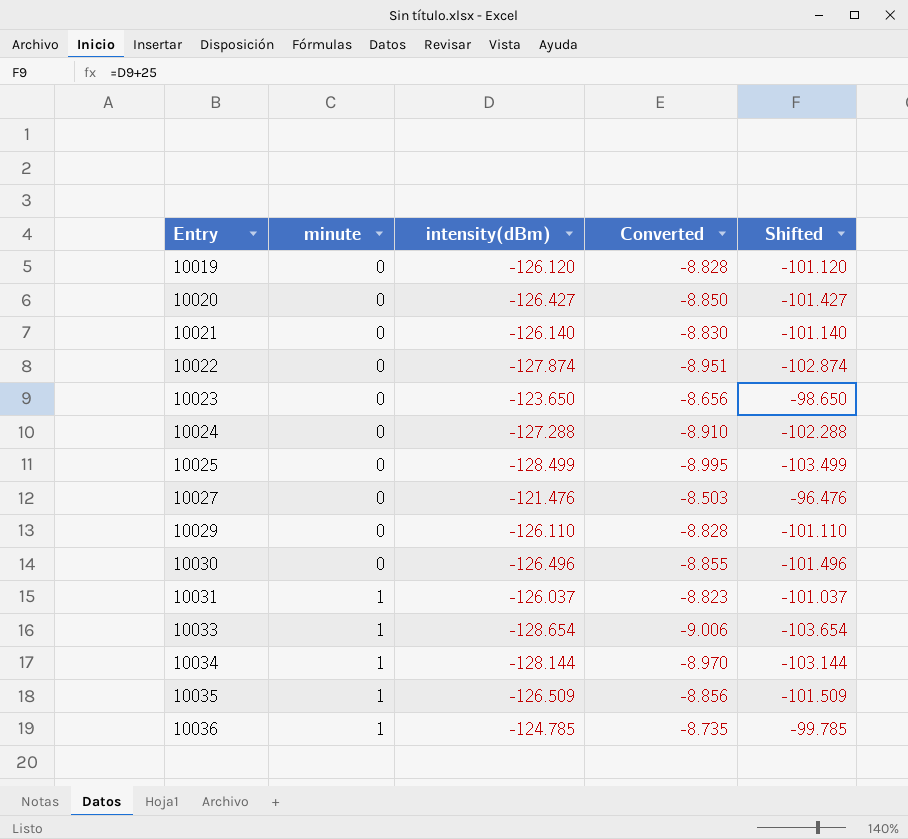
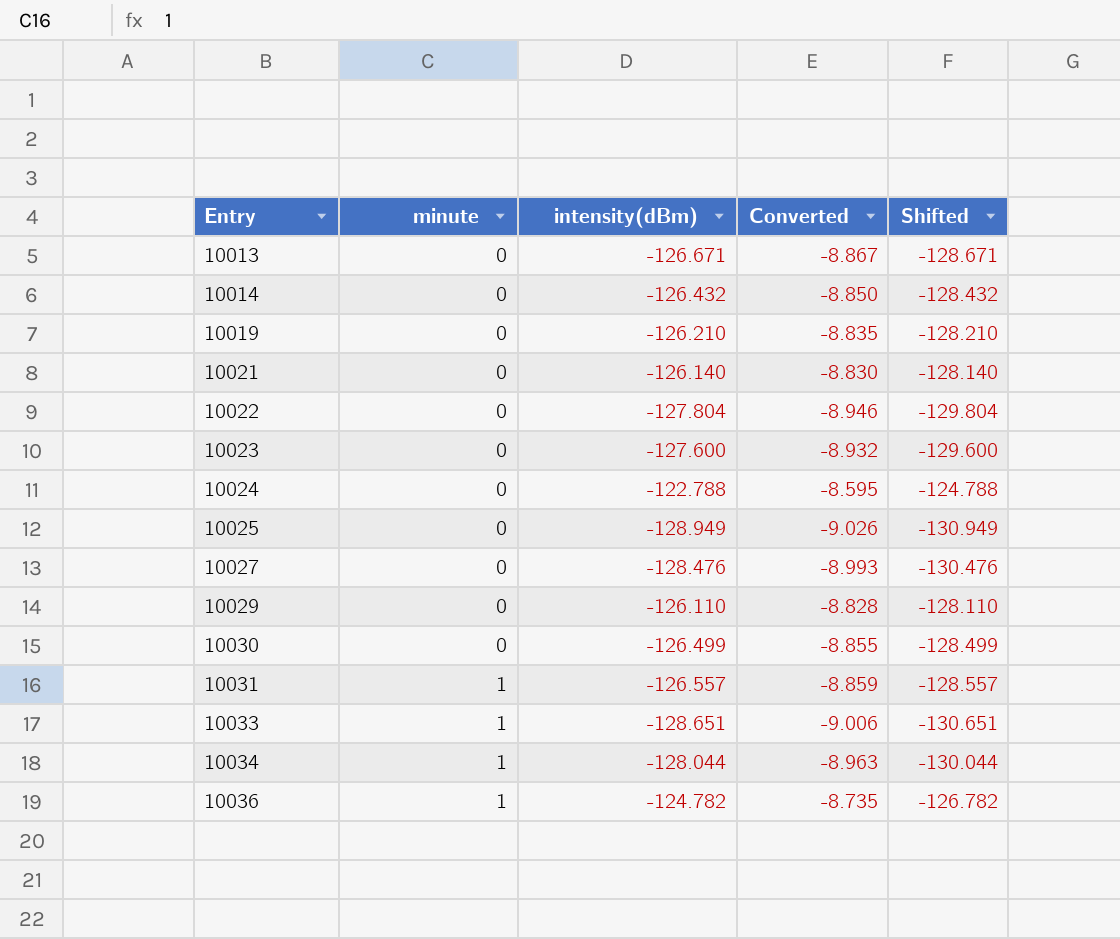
column Shifted | formula: [intensity(dBm)] + 25 -> [intensity(dBm)] - 2
row 10020: 0 | -126.427 | -8.850 | -101.427 -> none
row 10035: 1 | -126.509 | -8.856 | -101.509 -> none
row 10013: none -> 0 | -126.671 | -8.867 | -128.671
row 10014: none -> 0 | -126.432 | -8.850 | -128.432
10019 | intensity(dBm): -126.120 -> -126.210
10019 | Converted: -8.828 -> -8.835
10022 | intensity(dBm): -127.874 -> -127.804
10022 | Converted: -8.951 -> -8.946
10023 | intensity(dBm): -123.650 -> -127.600
10023 | Converted: -8.656 -> -8.932
10024 | intensity(dBm): -127.288 -> -122.788
10024 | Converted: -8.910 -> -8.595
10025 | intensity(dBm): -128.499 -> -128.949
10025 | Converted: -8.995 -> -9.026
10027 | intensity(dBm): -121.476 -> -128.476
10027 | Converted: -8.503 -> -8.993
10030 | intensity(dBm): -126.496 -> -126.499
10031 | intensity(dBm): -126.037 -> -126.557
10031 | Converted: -8.823 -> -8.859
10033 | intensity(dBm): -128.654 -> -128.651
10034 | intensity(dBm): -128.144 -> -128.044
10034 | Converted: -8.970 -> -8.963
10036 | intensity(dBm): -124.785 -> -124.782

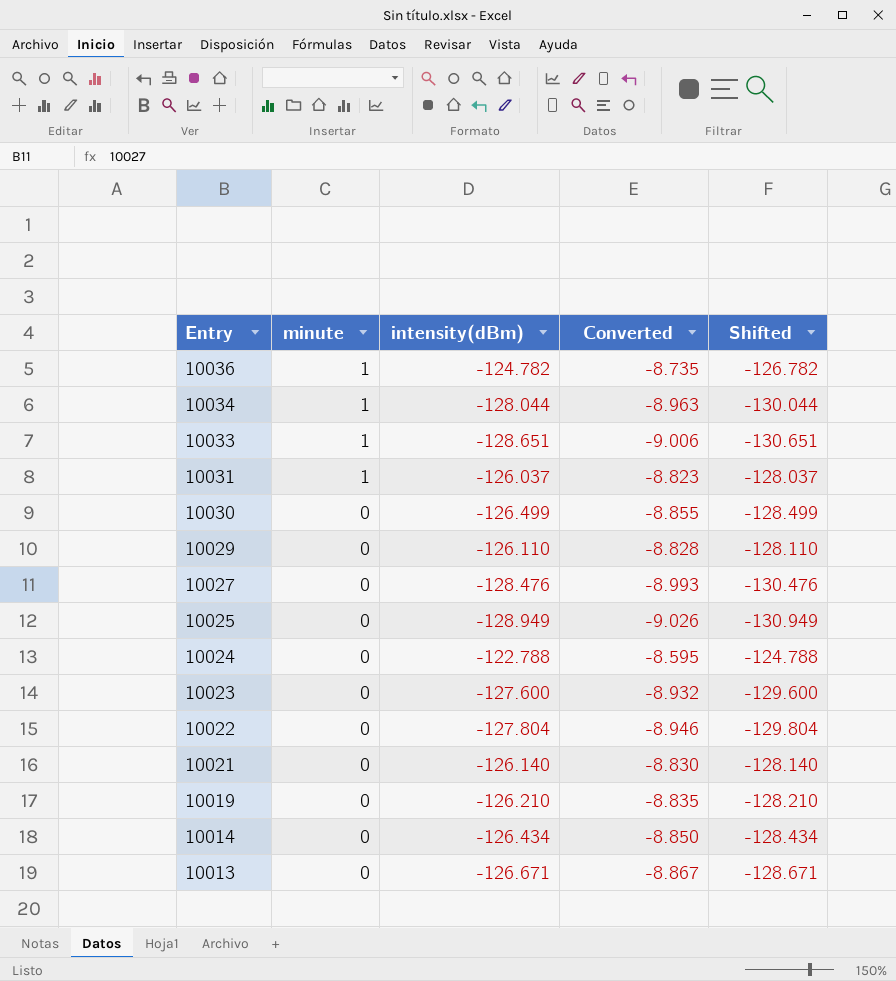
row order: Entry ascending -> Entry descending
10031 | intensity(dBm): -126.557 -> -126.037
10031 | Converted: -8.859 -> -8.823
10031 | Shifted: -128.557 -> -128.037
10014 | intensity(dBm): -126.432 -> -126.434
10014 | Shifted: -128.432 -> -128.434

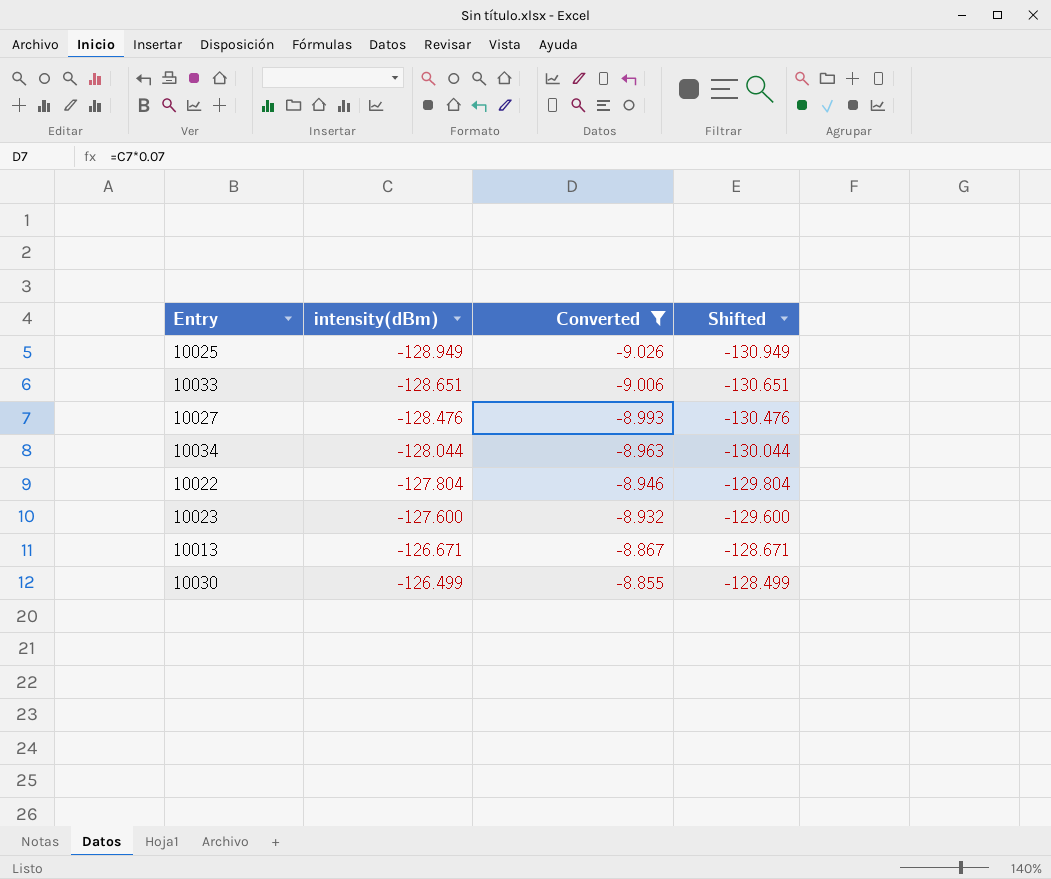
filter: none -> Converted <= -8.855
row order: Entry descending -> intensity(dBm) ascending
column minute | position: 2 -> none

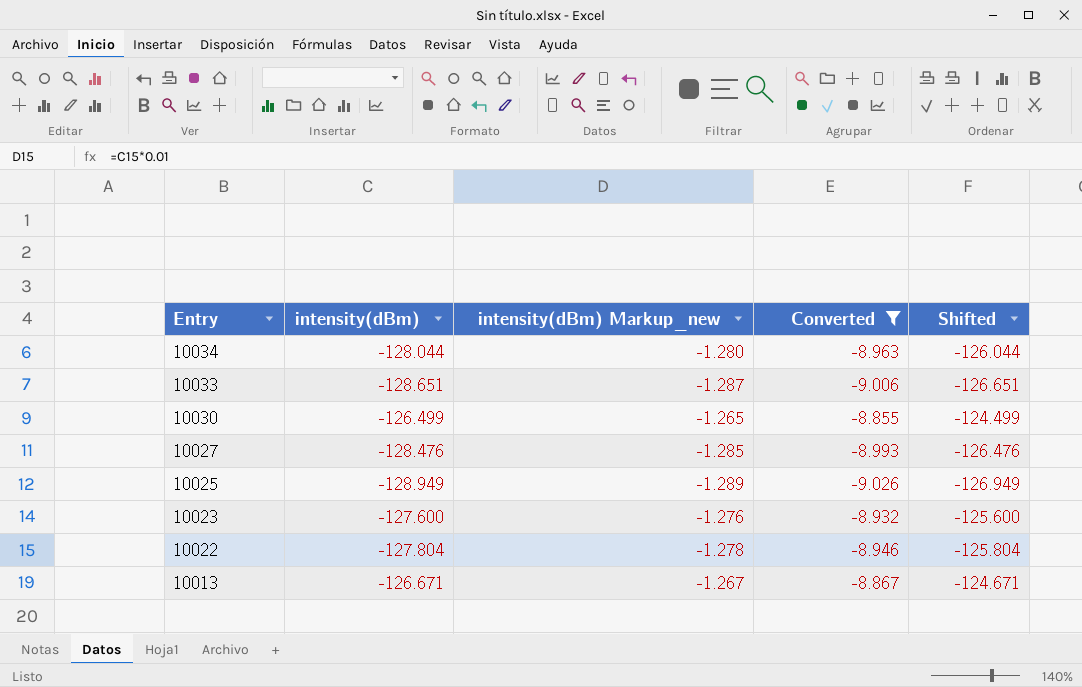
row order: intensity(dBm) ascending -> Entry descending
column intensity(dBm) Markup_new | formula: none -> [intensity(dBm)] * 0.01
column Shifted | formula: [intensity(dBm)] - 2 -> [intensity(dBm)] + 2

